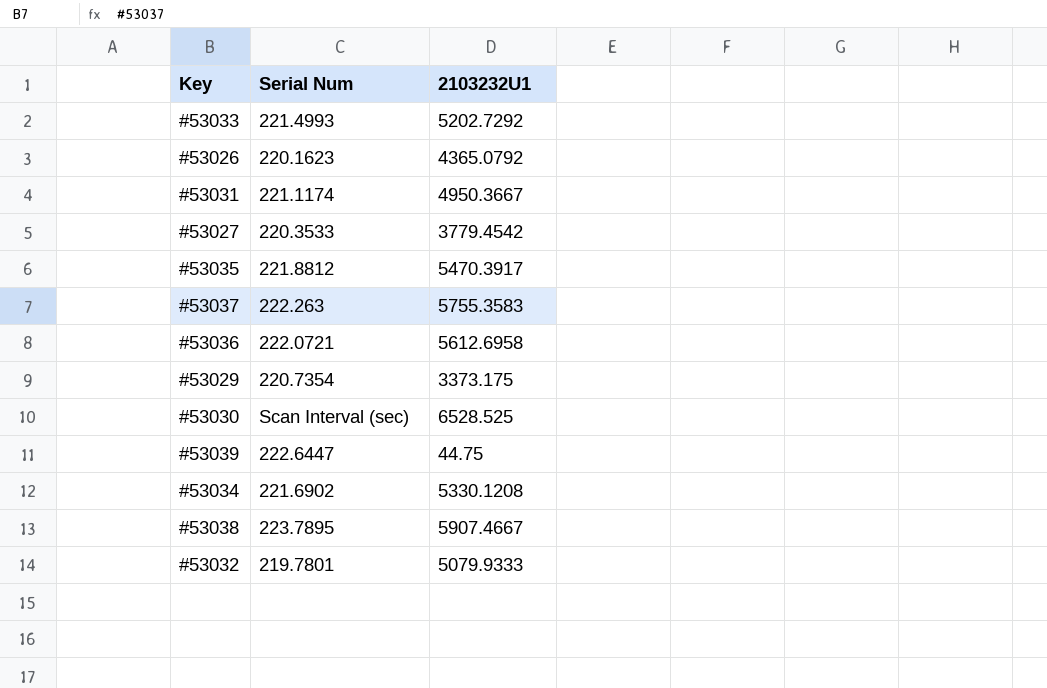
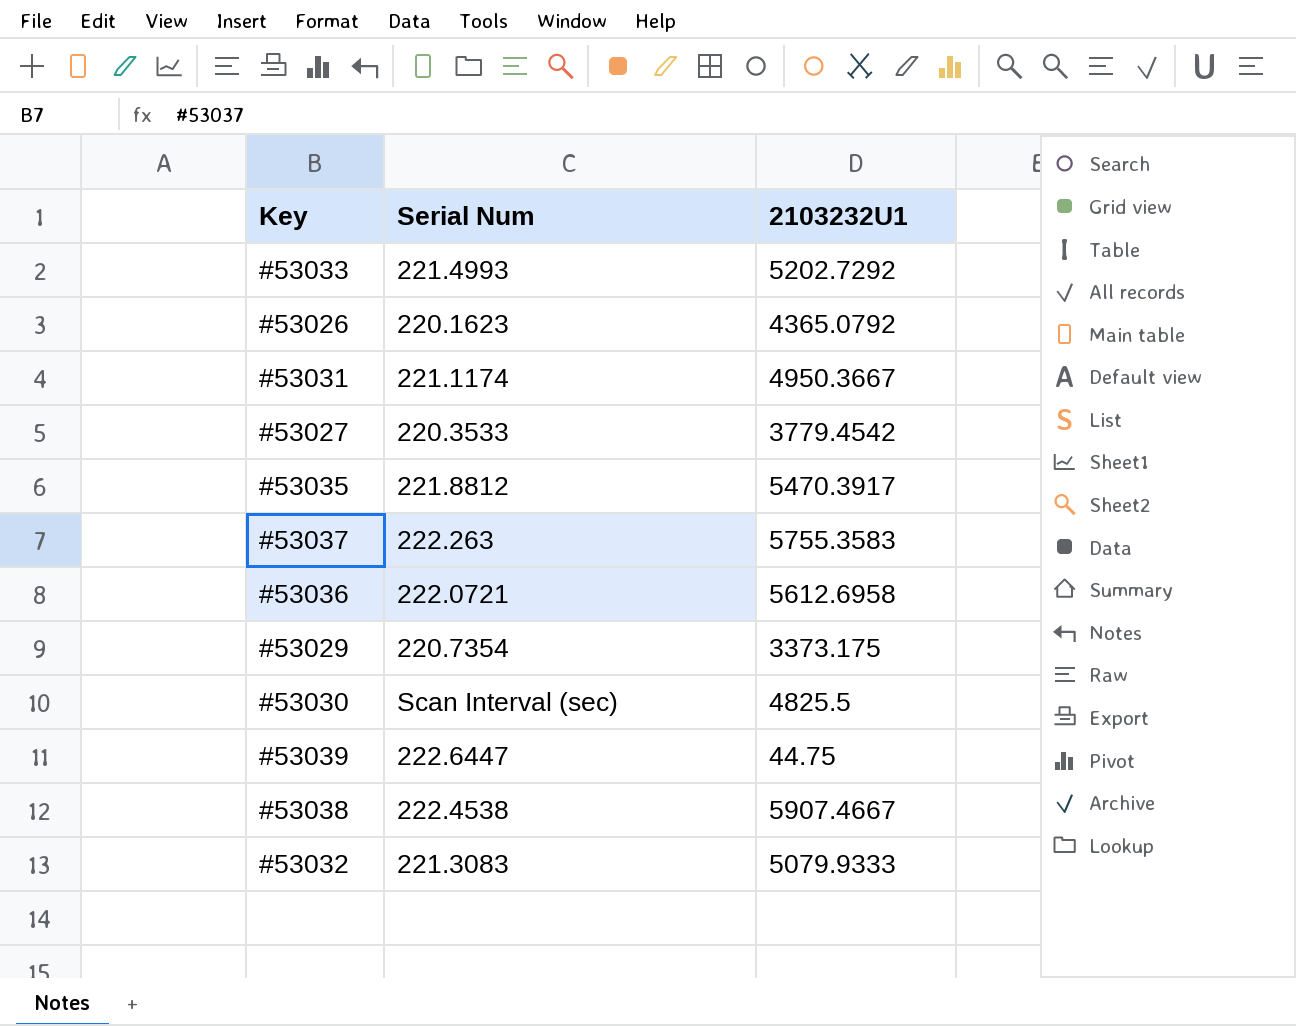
row #53034: 221.6902 | 5330.1208 -> none
#53030 | 2103232U1: 6528.525 -> 4825.5
#53038 | Serial Num: 223.7895 -> 222.4538
#53032 | Serial Num: 219.7801 -> 221.3083

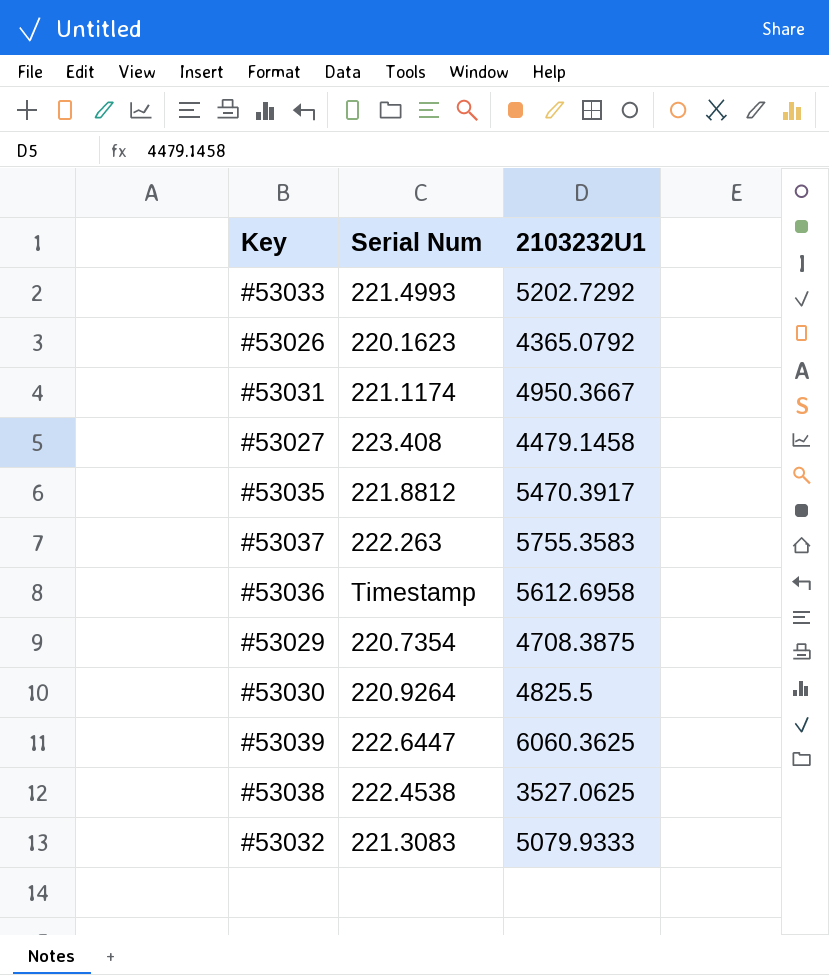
#53027 | Serial Num: 220.3533 -> 223.408
#53027 | 2103232U1: 3779.4542 -> 4479.1458
#53036 | Serial Num: 222.0721 -> Timestamp
#53029 | 2103232U1: 3373.175 -> 4708.3875
#53030 | Serial Num: Scan Interval (sec) -> 220.9264
#53039 | 2103232U1: 44.75 -> 6060.3625
#53038 | 2103232U1: 5907.4667 -> 3527.0625

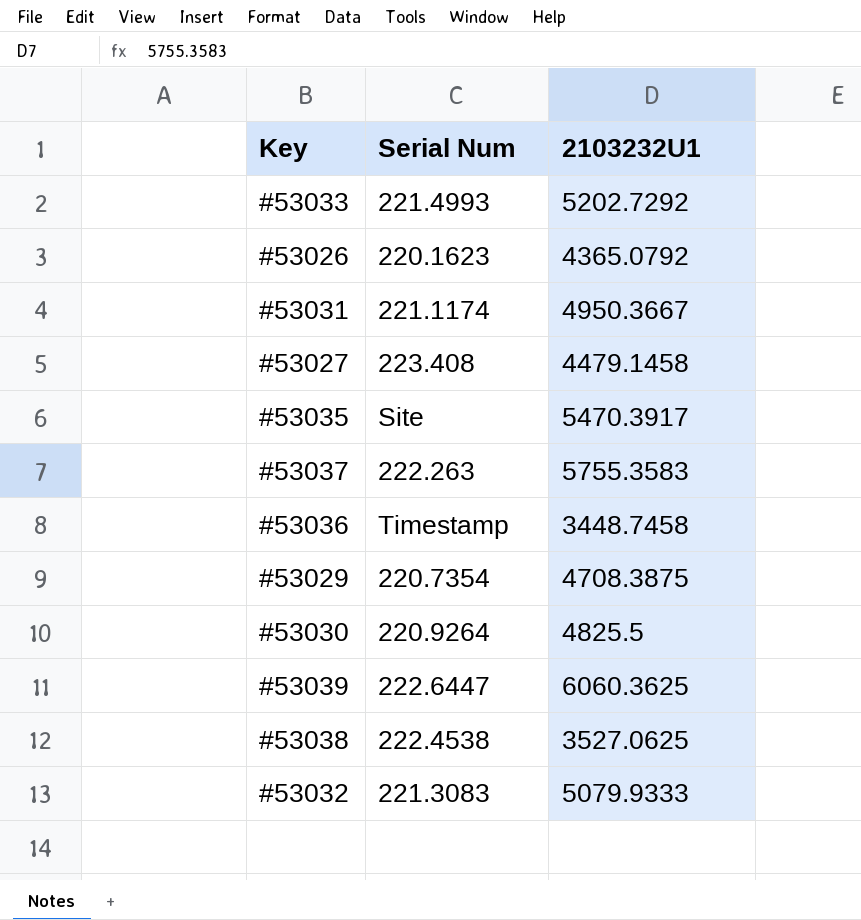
#53035 | Serial Num: 221.8812 -> Site
#53036 | 2103232U1: 5612.6958 -> 3448.7458

